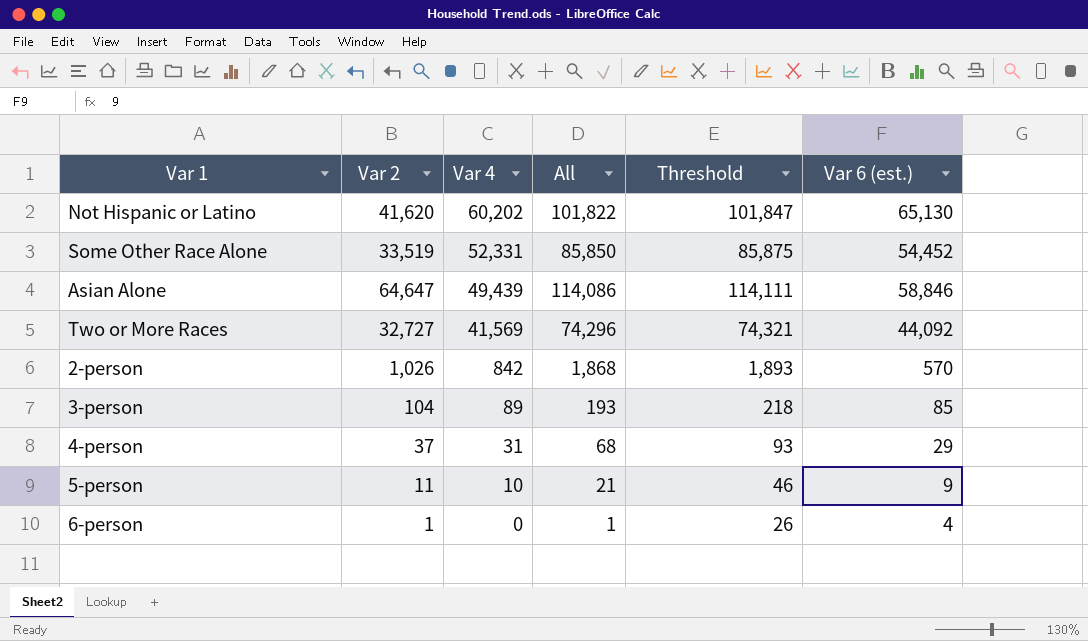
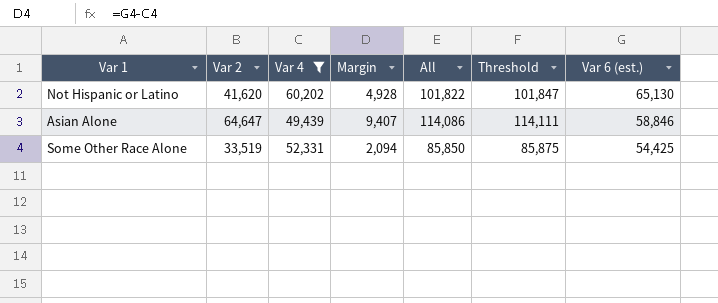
filter: none -> Var 4 >= 49,439
row order: Var 4 descending -> Var 6 (est.) descending
column Margin | formula: none -> [Var 6 (est.)] - [Var 4]
Some Other Race Alone | Var 6 (est.): 54,452 -> 54,425

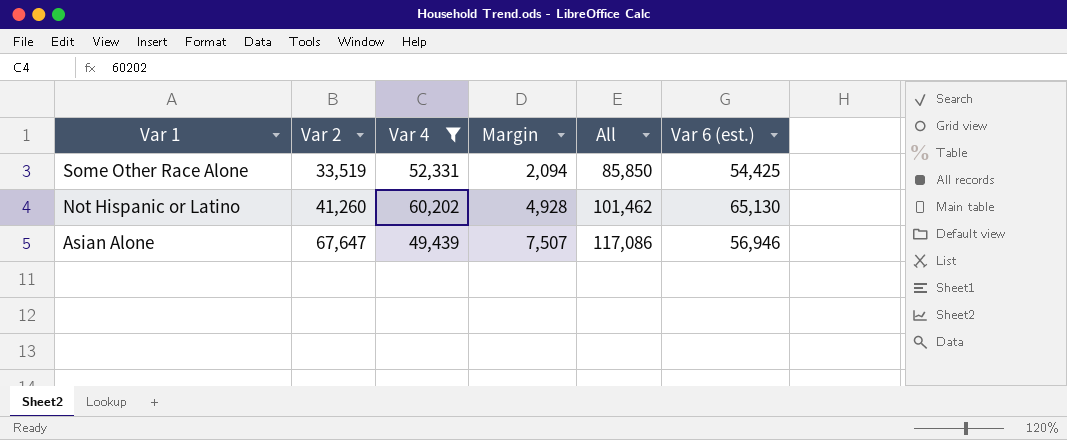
row order: Var 6 (est.) descending -> Var 1 descending
column Threshold | formula: [All] + 25 -> none
Not Hispanic or Latino | Var 2: 41,620 -> 41,260
Not Hispanic or Latino | All: 101,822 -> 101,462
Asian Alone | Var 2: 64,647 -> 67,647
Asian Alone | Margin: 9,407 -> 7,507
Asian Alone | All: 114,086 -> 117,086
Asian Alone | Var 6 (est.): 58,846 -> 56,946

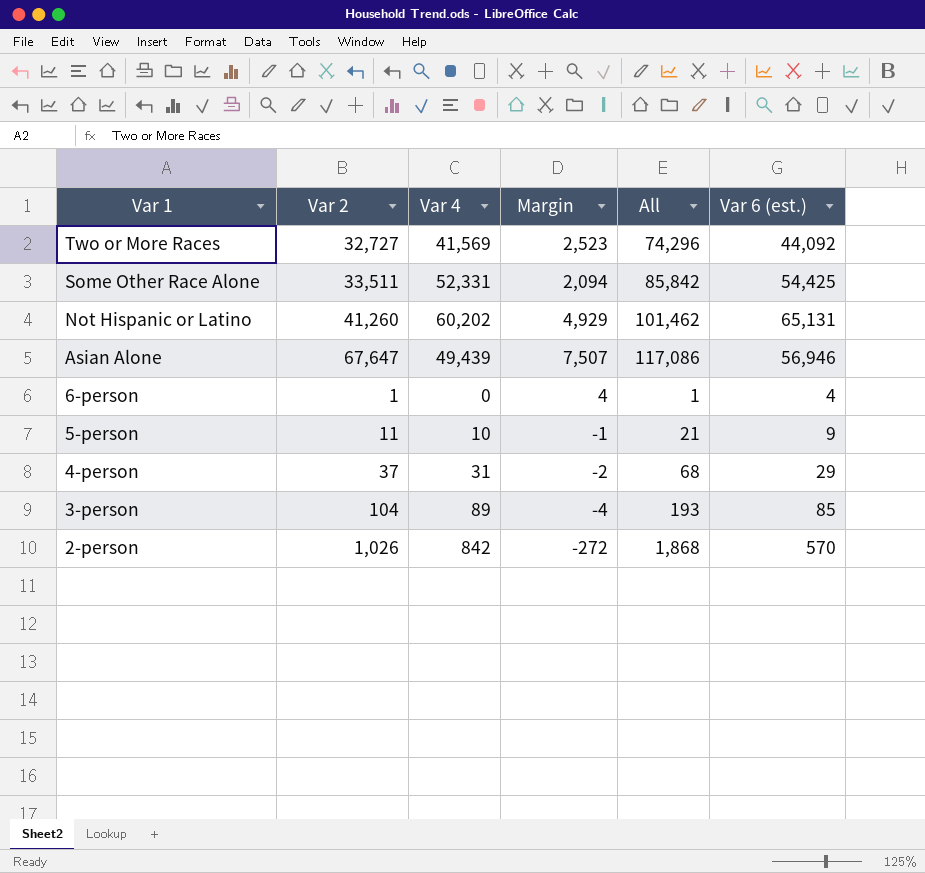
filter: Var 4 >= 49,439 -> none
Some Other Race Alone | Var 2: 33,519 -> 33,511
Some Other Race Alone | All: 85,850 -> 85,842
Not Hispanic or Latino | Margin: 4,928 -> 4,929
Not Hispanic or Latino | Var 6 (est.): 65,130 -> 65,131

